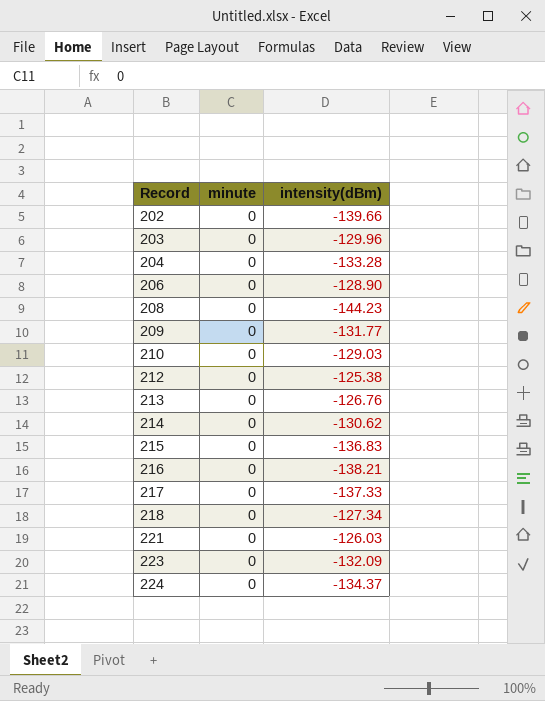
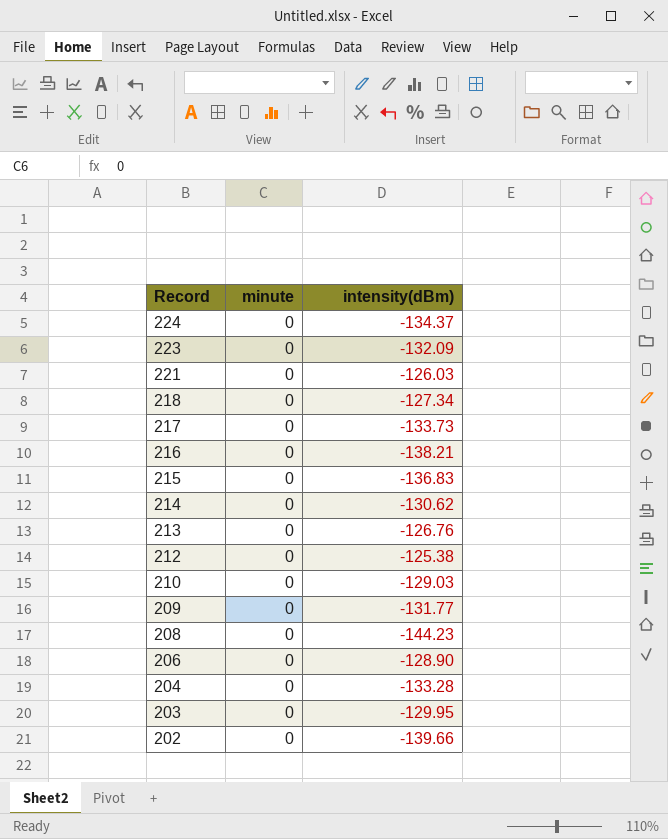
row order: Record ascending -> Record descending
217 | intensity(dBm): -137.33 -> -133.73
203 | intensity(dBm): -129.96 -> -129.95

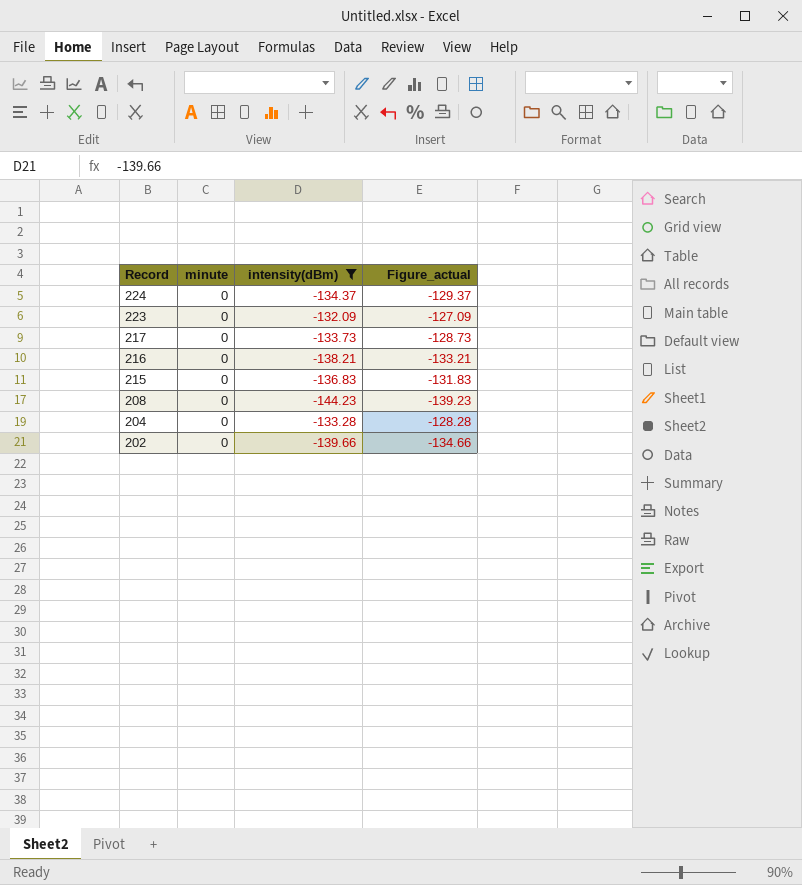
filter: none -> intensity(dBm) <= -132.09
column Figure_actual | formula: none -> [intensity(dBm)] + 5

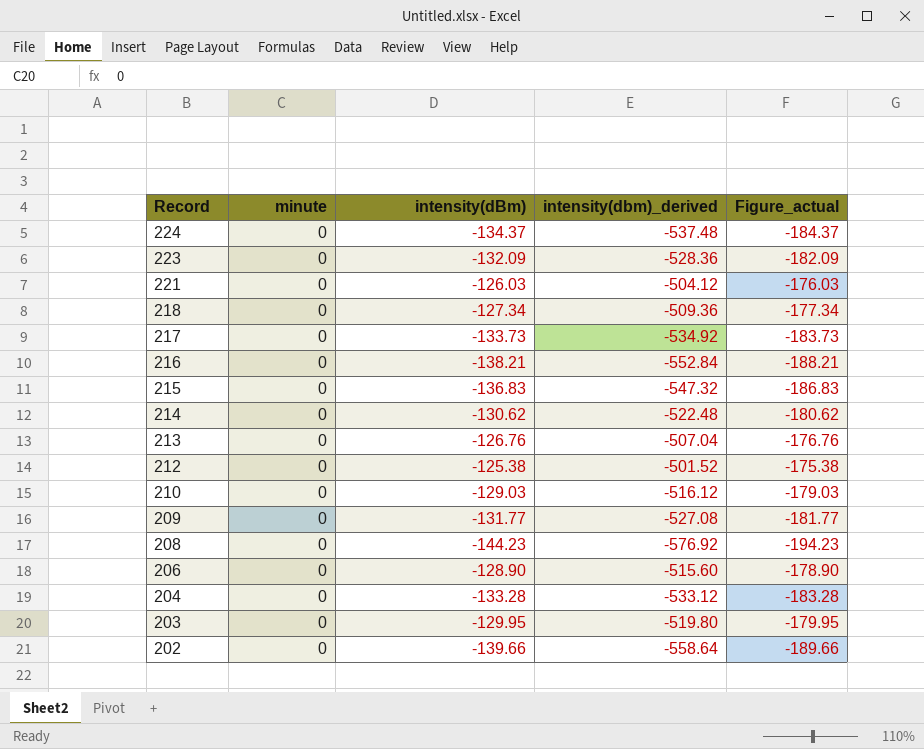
filter: intensity(dBm) <= -132.09 -> none
column intensity(dbm)_derived | formula: none -> [intensity(dBm)] * 4
column Figure_actual | formula: [intensity(dBm)] + 5 -> [intensity(dBm)] - 50

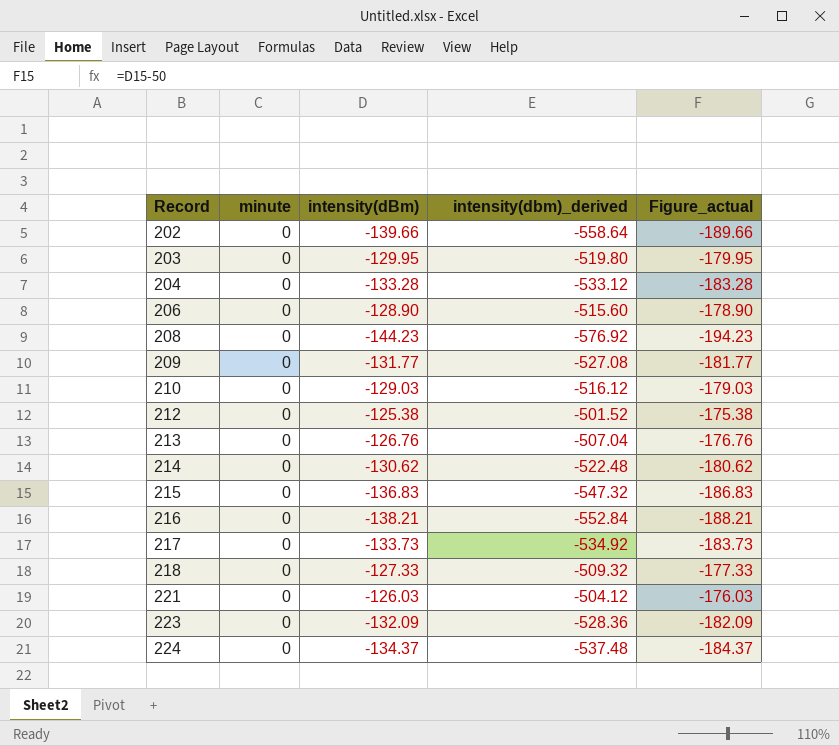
row order: Record descending -> Record ascending
218 | intensity(dBm): -127.34 -> -127.33
218 | intensity(dbm)_derived: -509.36 -> -509.32
218 | Figure_actual: -177.34 -> -177.33

